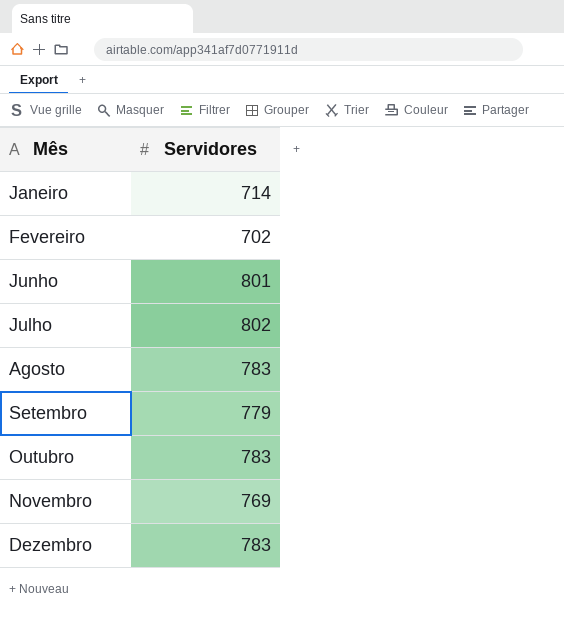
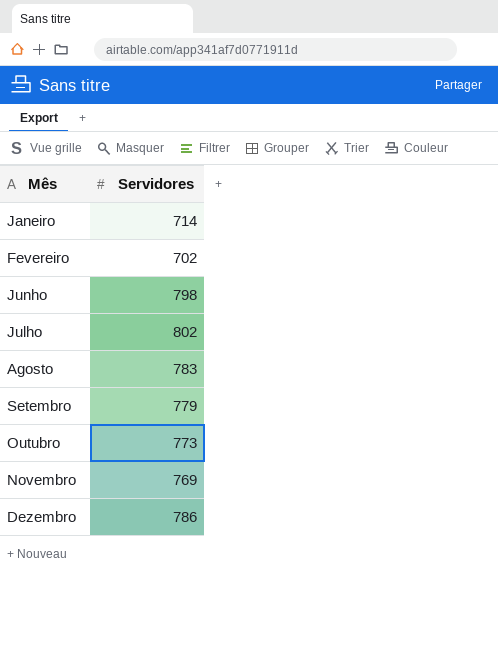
Junho | Servidores: 801 -> 798
Outubro | Servidores: 783 -> 773
Dezembro | Servidores: 783 -> 786

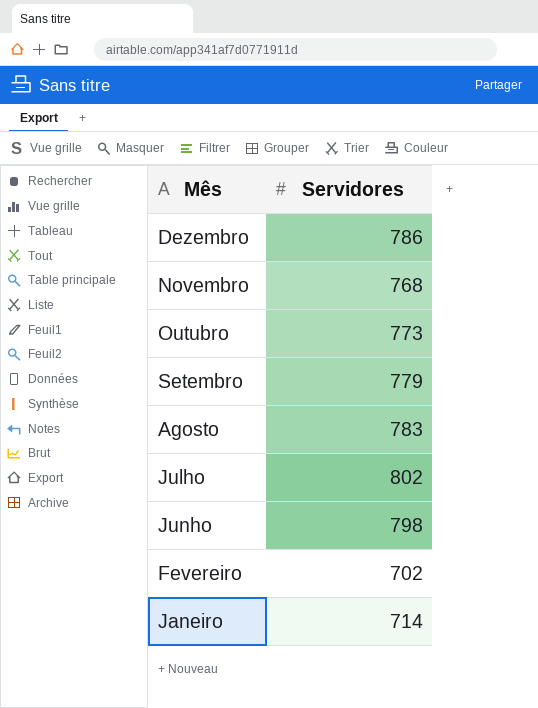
row order: Mês ascending -> Mês descending
Novembro | Servidores: 769 -> 768

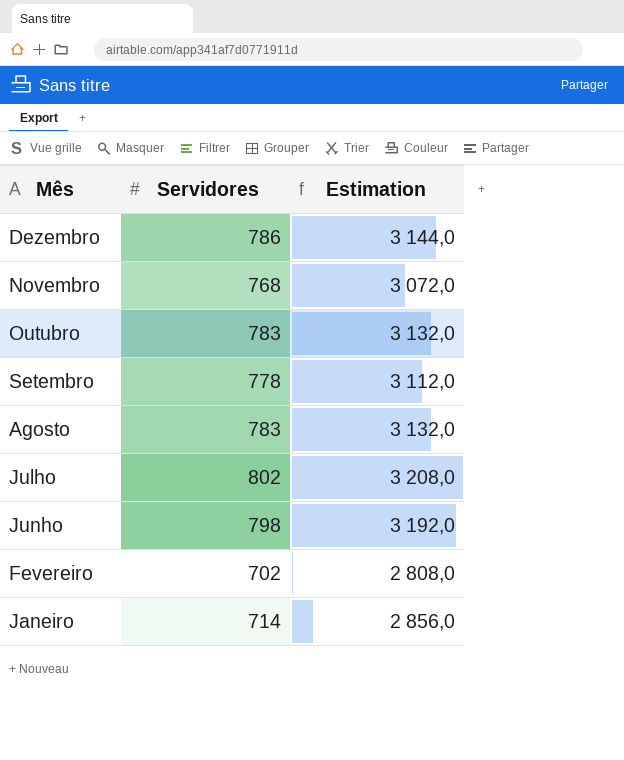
column Estimation | formula: none -> [Servidores] * 4
Outubro | Servidores: 773 -> 783
Setembro | Servidores: 779 -> 778

